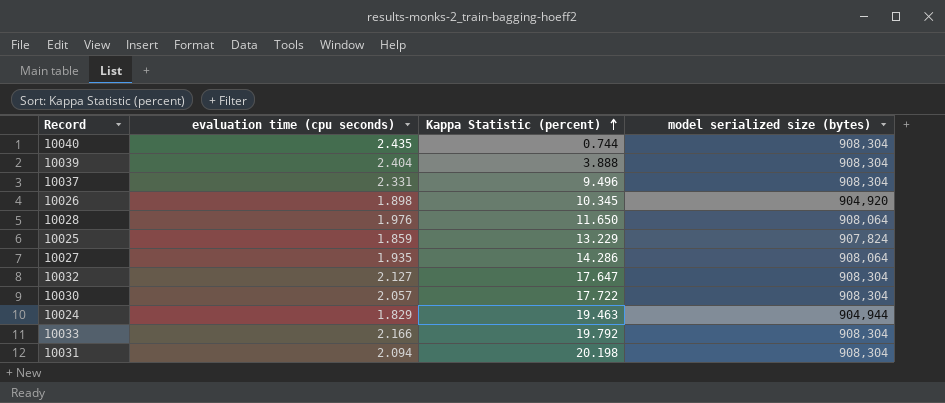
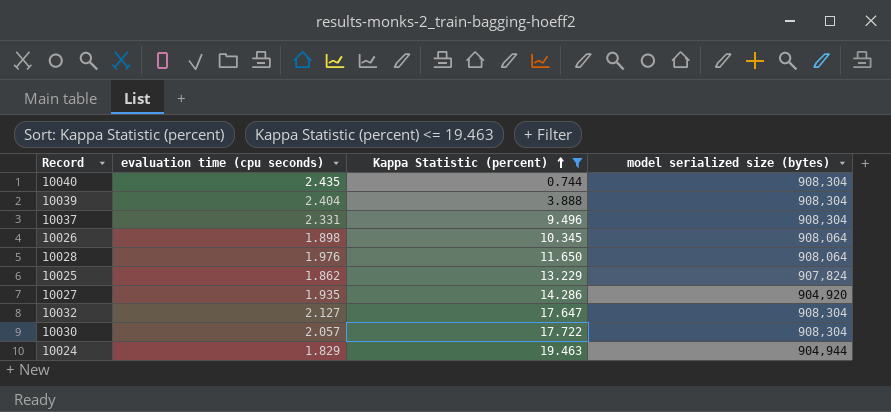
filter: none -> Kappa Statistic (percent) <= 19.463
10026 | model serialized size (bytes): 904,920 -> 908,064
10025 | evaluation time (cpu seconds): 1.859 -> 1.862
10027 | model serialized size (bytes): 908,064 -> 904,920

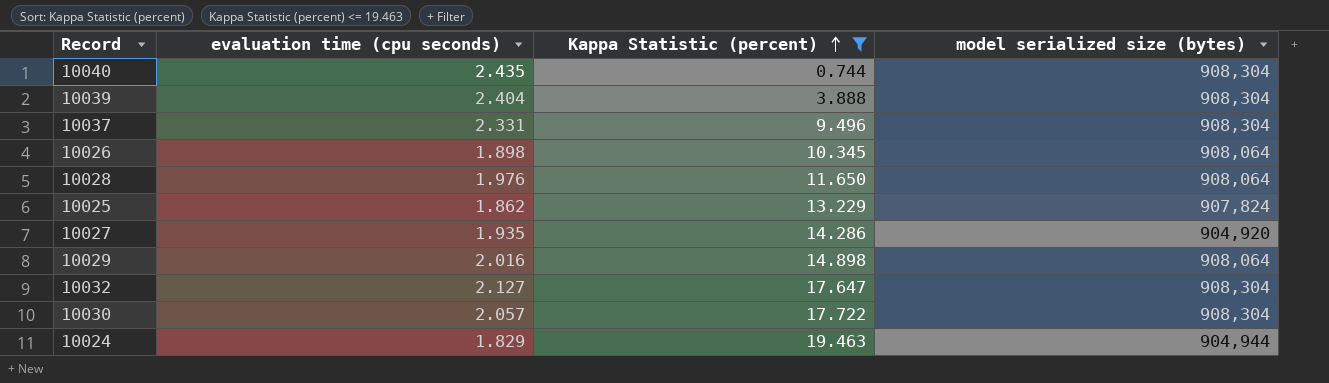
row 10029: none -> 2.016 | 14.898 | 908,064

